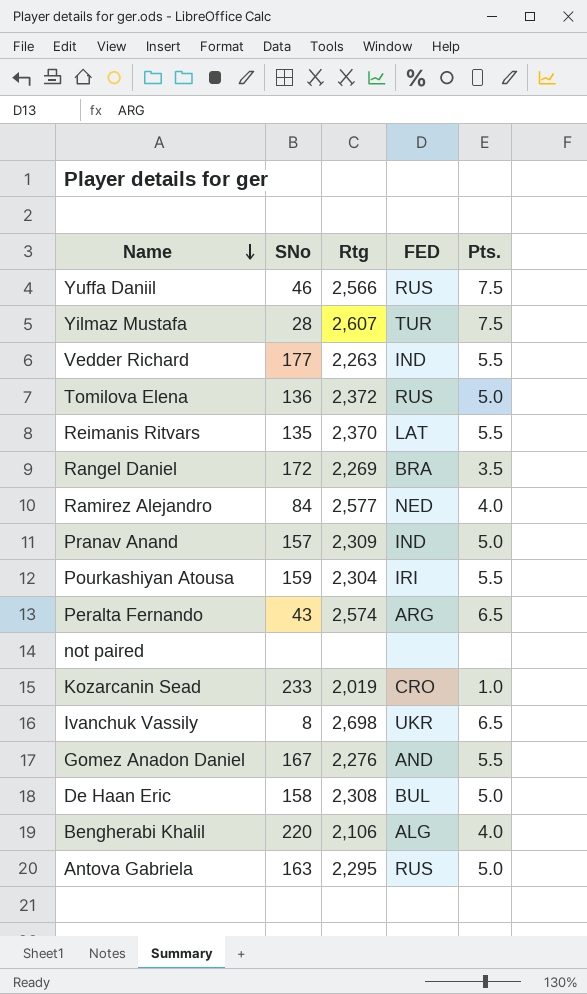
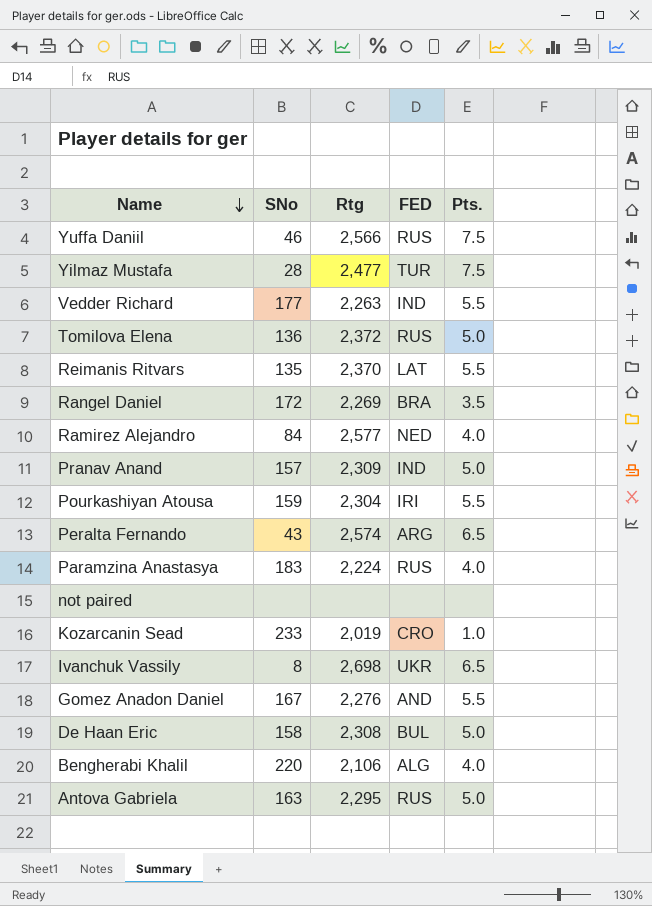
Yilmaz Mustafa | Rtg: 2,607 -> 2,477
row Paramzina Anastasya: none -> 183 | 2,224 | RUS | 4.0

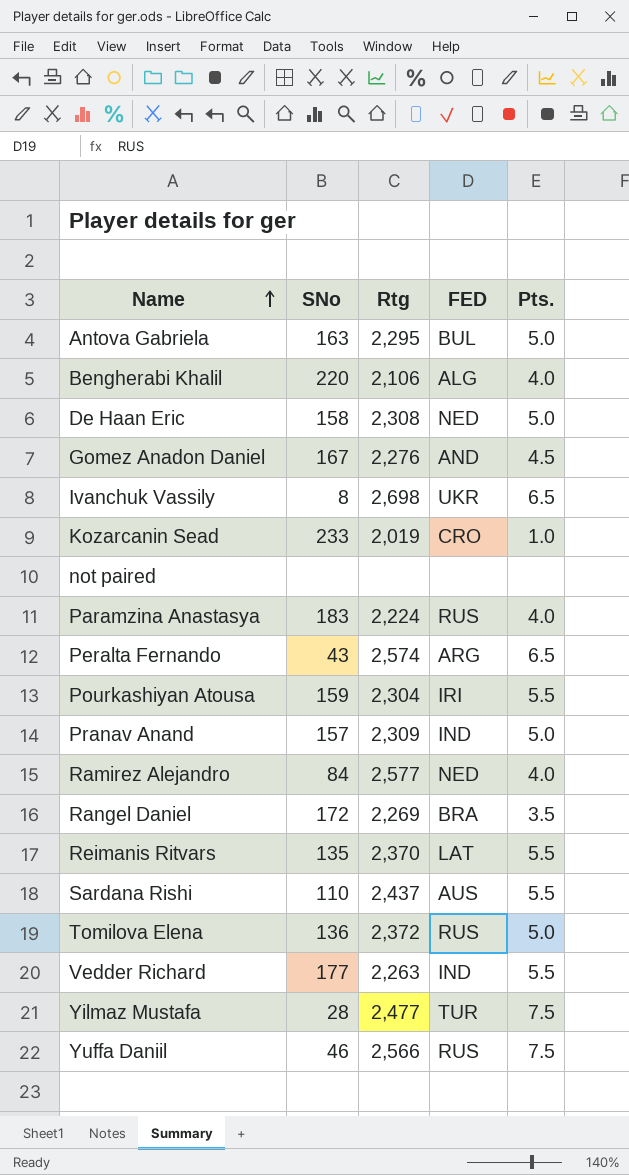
row order: Name descending -> Name ascending
Antova Gabriela | FED: RUS -> BUL
De Haan Eric | FED: BUL -> NED
Gomez Anadon Daniel | Pts.: 5.5 -> 4.5
row Sardana Rishi: none -> 110 | 2,437 | AUS | 5.5

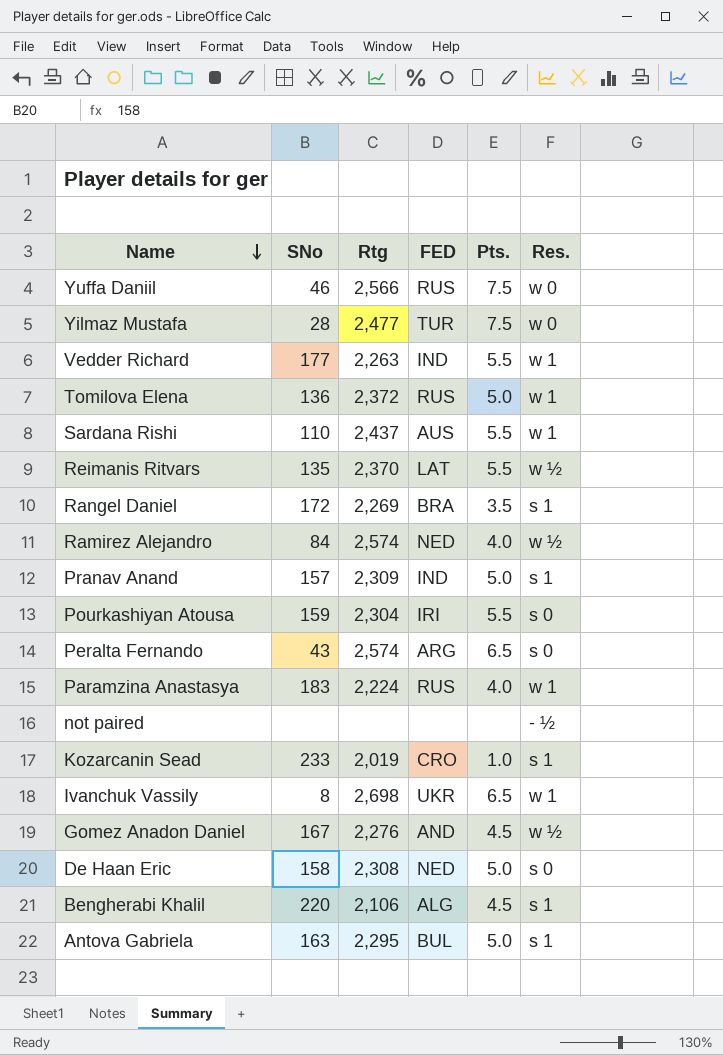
row order: Name ascending -> Name descending
column Res. | position: none -> 6
Ramirez Alejandro | Rtg: 2,577 -> 2,574
Bengherabi Khalil | Pts.: 4.0 -> 4.5

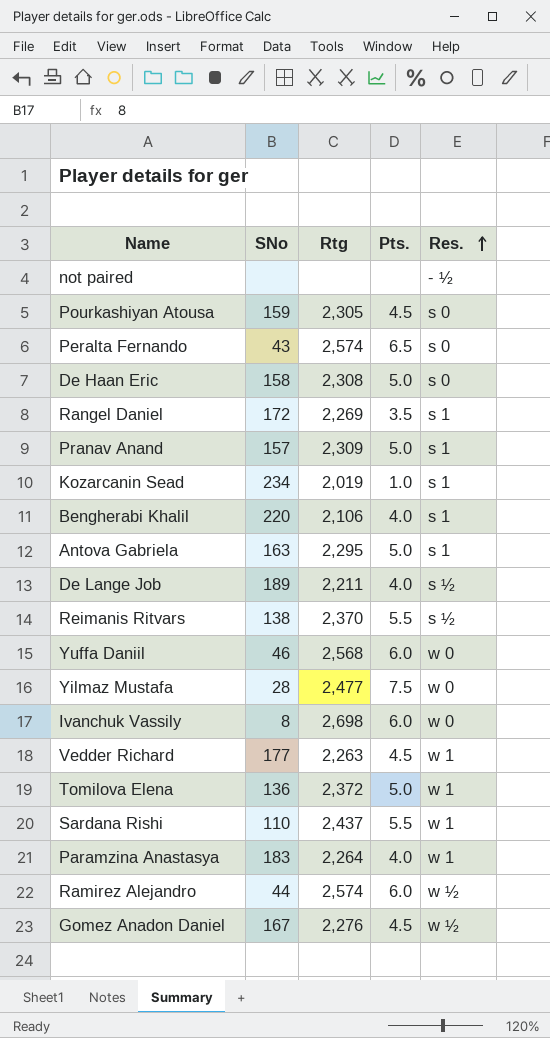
row order: Name descending -> Res. ascending
column FED | position: 4 -> none
Pourkashiyan Atousa | Rtg: 2,304 -> 2,305
Pourkashiyan Atousa | Pts.: 5.5 -> 4.5
Kozarcanin Sead | SNo: 233 -> 234
Bengherabi Khalil | Pts.: 4.5 -> 4.0
row De Lange Job: none -> 189 | 2,211 | 4.0 | s ½
Reimanis Ritvars | SNo: 135 -> 138
Reimanis Ritvars | Res.: w ½ -> s ½
Yuffa Daniil | Rtg: 2,566 -> 2,568
Yuffa Daniil | Pts.: 7.5 -> 6.0
Ivanchuk Vassily | Pts.: 6.5 -> 6.0
Ivanchuk Vassily | Res.: w 1 -> w 0
Vedder Richard | Pts.: 5.5 -> 4.5
Paramzina Anastasya | Rtg: 2,224 -> 2,264
Ramirez Alejandro | SNo: 84 -> 44
Ramirez Alejandro | Pts.: 4.0 -> 6.0

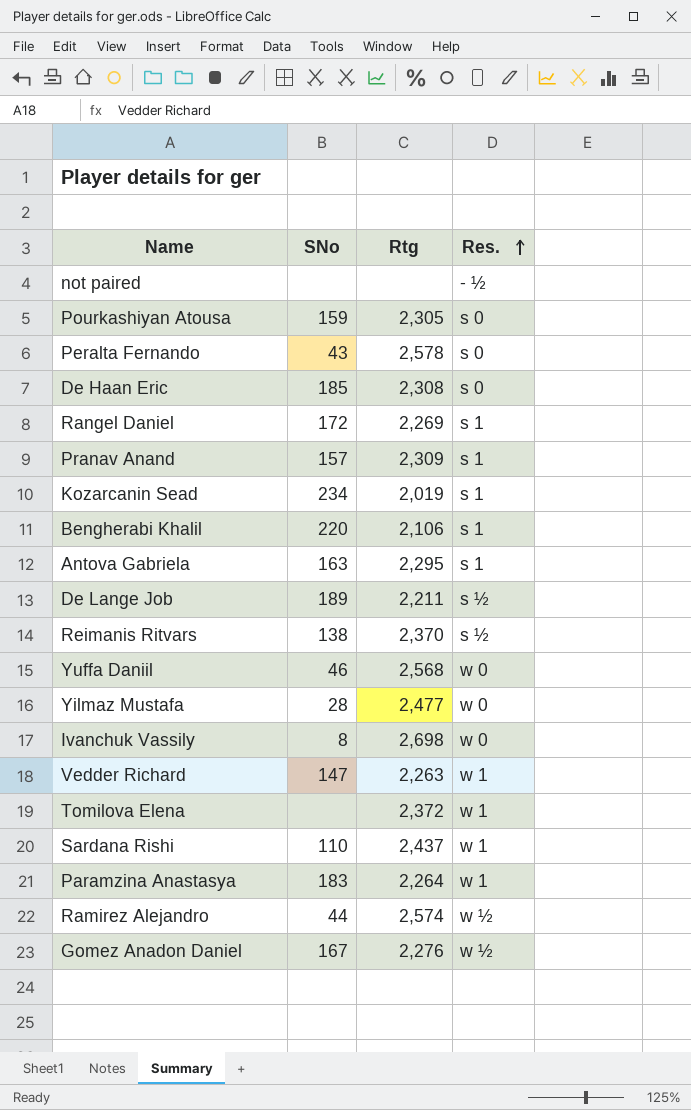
column Pts. | position: 4 -> none
Peralta Fernando | Rtg: 2,574 -> 2,578
De Haan Eric | SNo: 158 -> 185
Vedder Richard | SNo: 177 -> 147
Tomilova Elena | SNo: 136 -> none

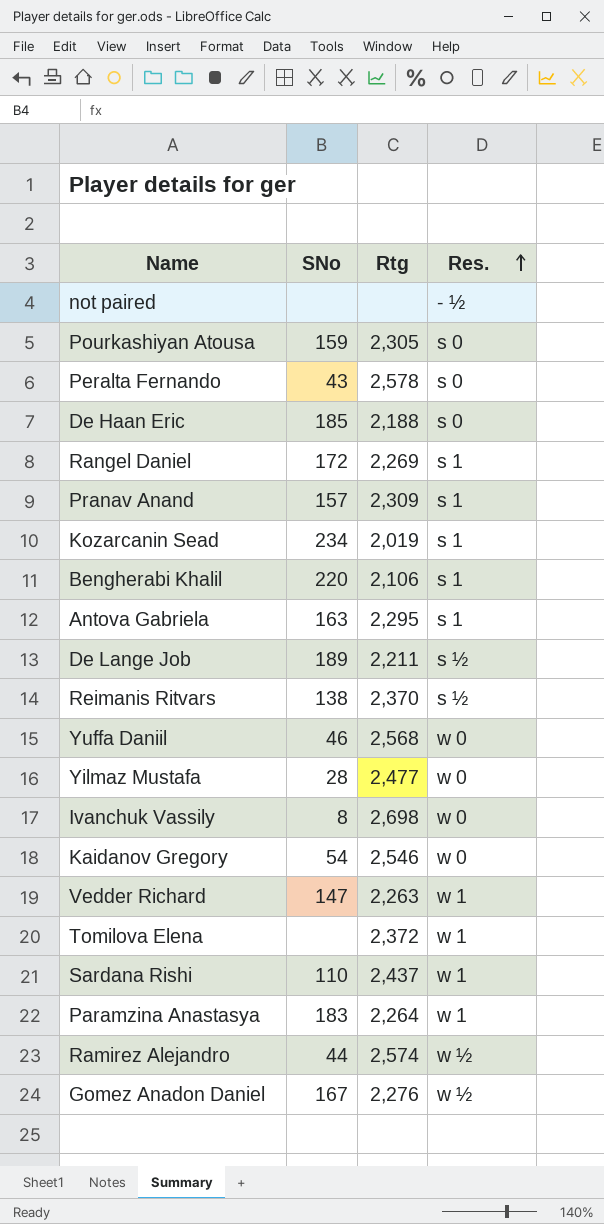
De Haan Eric | Rtg: 2,308 -> 2,188
row Kaidanov Gregory: none -> 54 | 2,546 | w 0

